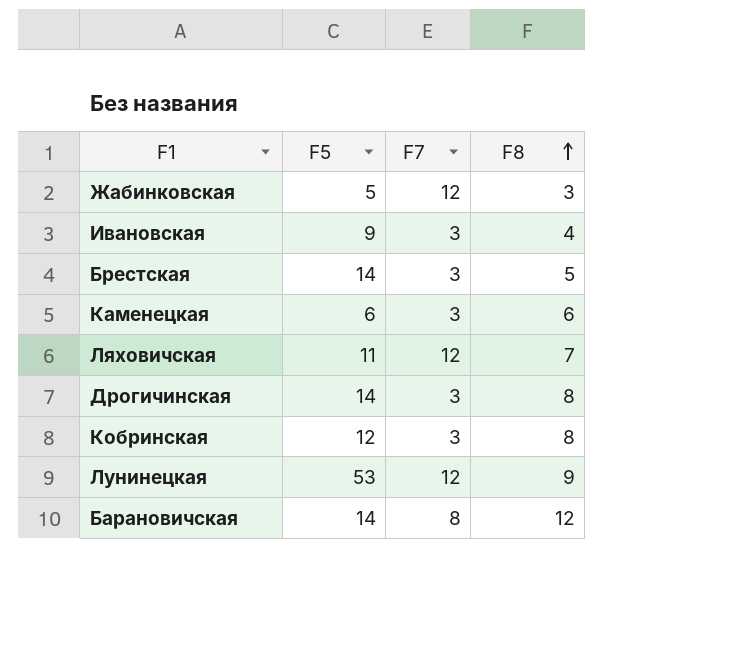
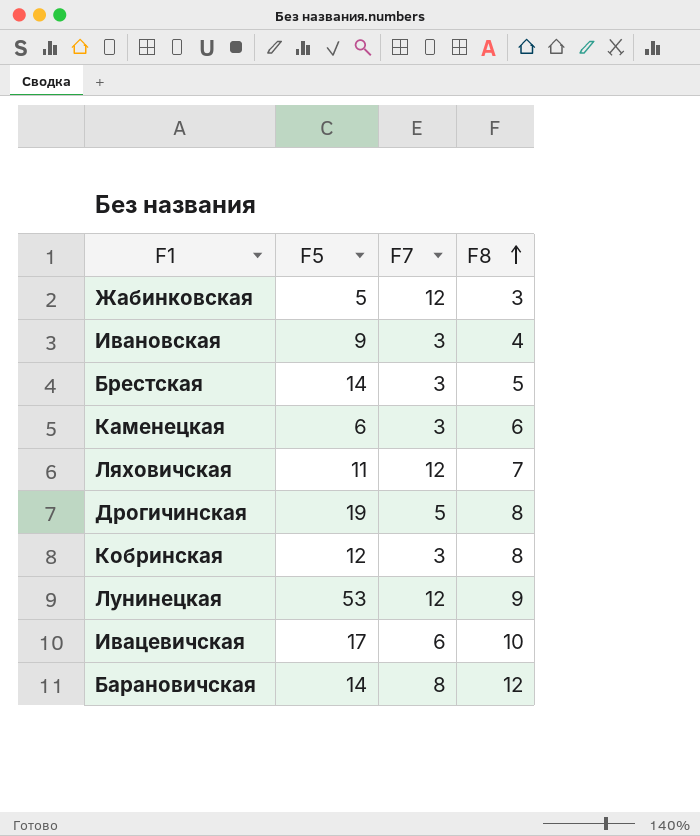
Дрогичинская | F5: 14 -> 19
Дрогичинская | F7: 3 -> 5
row Ивацевичская: none -> 17 | 6 | 10

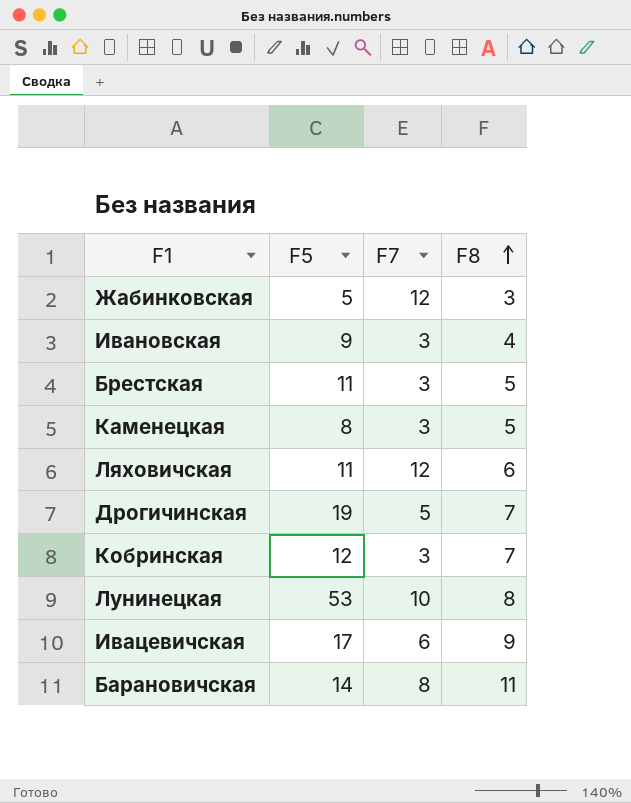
Брестская | F5: 14 -> 11
Каменецкая | F5: 6 -> 8
Каменецкая | F8: 6 -> 5
Ляховичская | F8: 7 -> 6
Дрогичинская | F8: 8 -> 7
Кобринская | F8: 8 -> 7
Лунинецкая | F7: 12 -> 10
Лунинецкая | F8: 9 -> 8
Ивацевичская | F8: 10 -> 9
Барановичская | F8: 12 -> 11

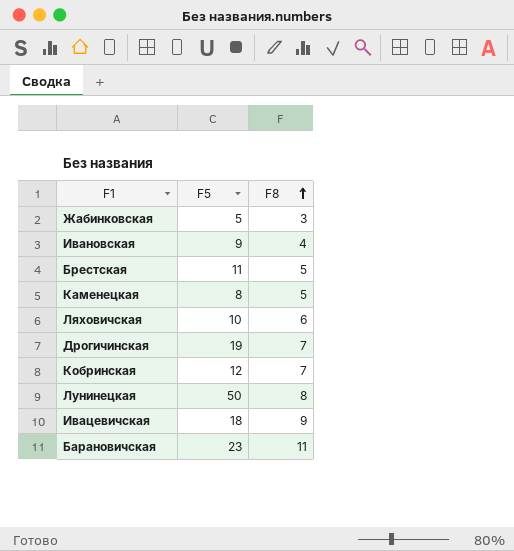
column F7 | position: 3 -> none
Ляховичская | F5: 11 -> 10
Лунинецкая | F5: 53 -> 50
Ивацевичская | F5: 17 -> 18
Барановичская | F5: 14 -> 23

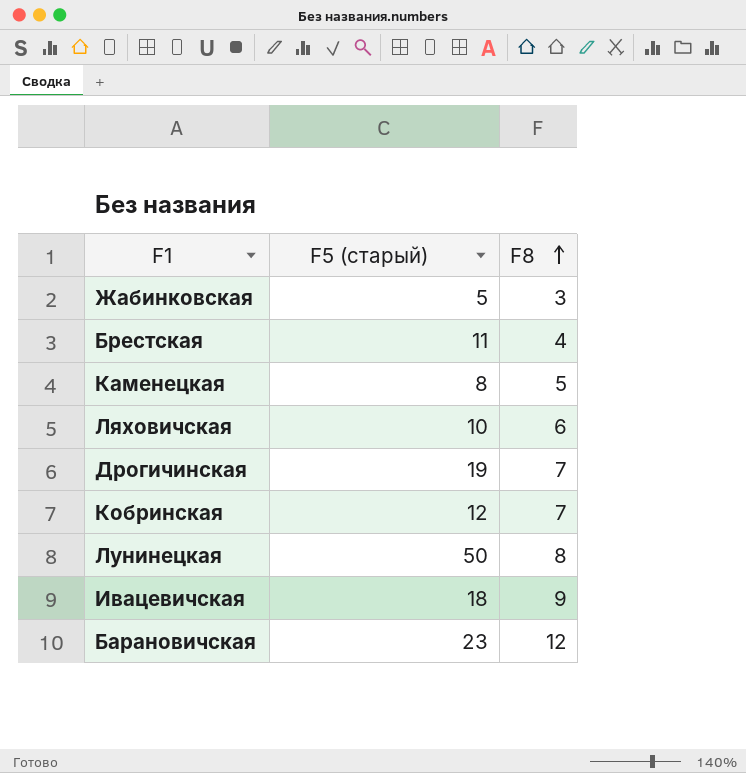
column name: F5 -> F5 (старый)
row Ивановская: 9 | 4 -> none
Брестская | F8: 5 -> 4
Барановичская | F8: 11 -> 12

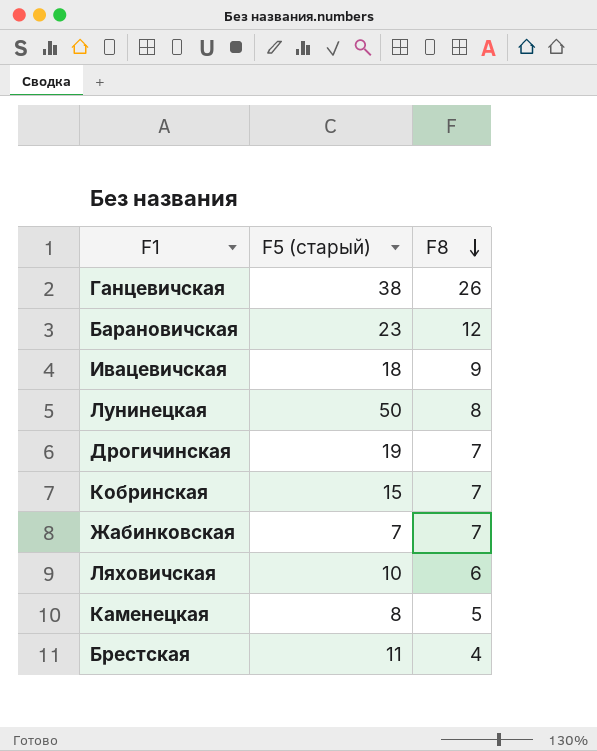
row order: F8 ascending -> F8 descending
row Ганцевичская: none -> 38 | 26
Кобринская | F5 (старый): 12 -> 15
Жабинковская | F5 (старый): 5 -> 7
Жабинковская | F8: 3 -> 7

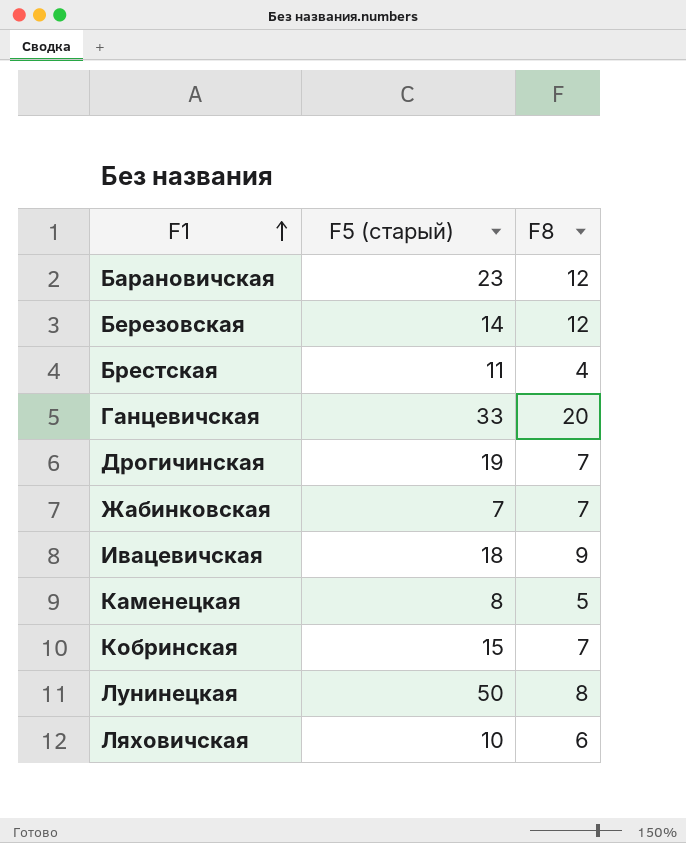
row order: F8 descending -> F1 ascending
row Березовская: none -> 14 | 12
Ганцевичская | F5 (старый): 38 -> 33
Ганцевичская | F8: 26 -> 20

